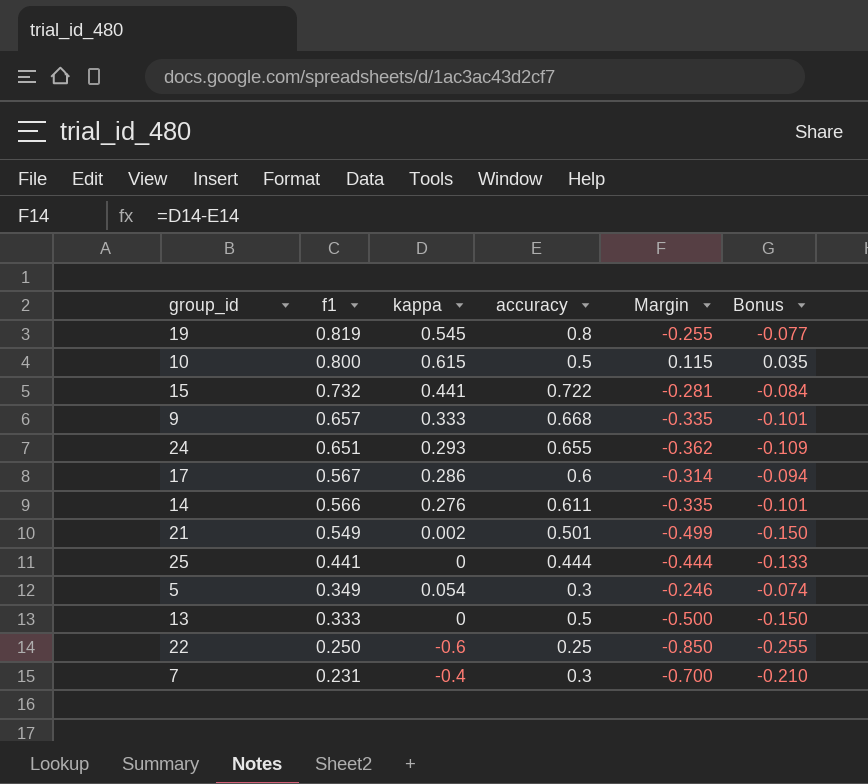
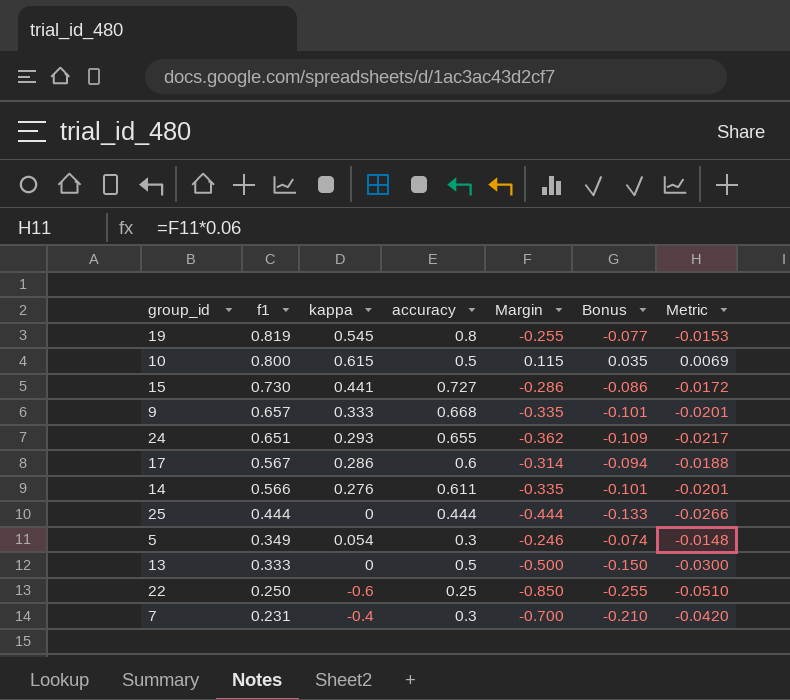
column Metric | formula: none -> [Margin] * 0.06
row 21: 0.549 | 0.002 | 0.501 | -0.499 | -0.150 -> none
15 | f1: 0.732 -> 0.730
15 | accuracy: 0.722 -> 0.727
15 | Margin: -0.281 -> -0.286
15 | Bonus: -0.084 -> -0.086
25 | f1: 0.441 -> 0.444

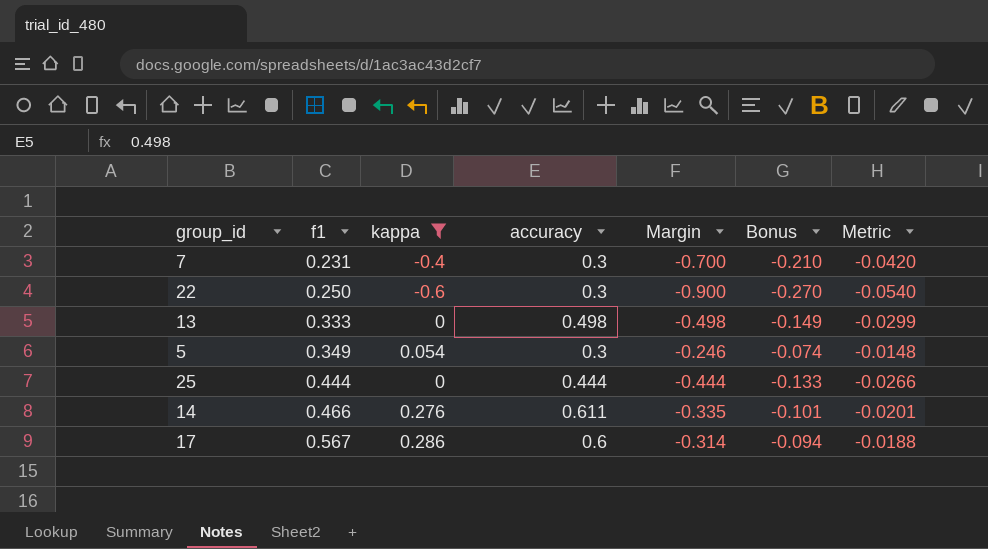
filter: none -> kappa <= 0.286
row order: f1 descending -> f1 ascending
22 | accuracy: 0.25 -> 0.3
22 | Margin: -0.850 -> -0.900
22 | Bonus: -0.255 -> -0.270
22 | Metric: -0.0510 -> -0.0540
13 | accuracy: 0.5 -> 0.498
13 | Margin: -0.500 -> -0.498
13 | Bonus: -0.150 -> -0.149
13 | Metric: -0.0300 -> -0.0299
14 | f1: 0.566 -> 0.466

